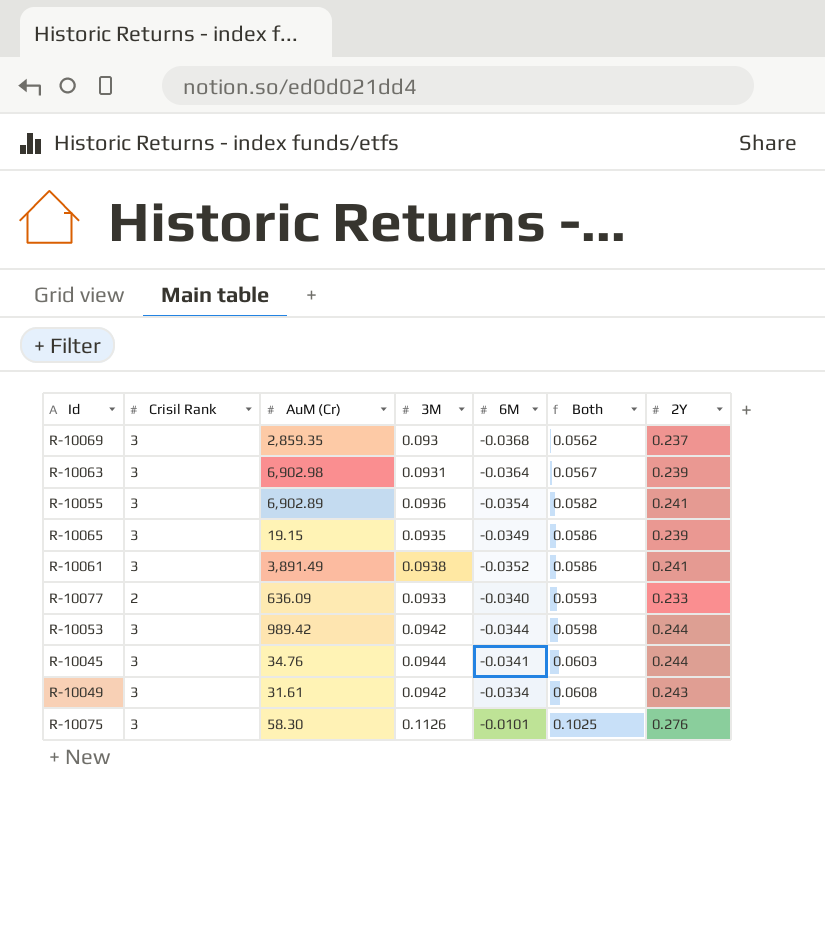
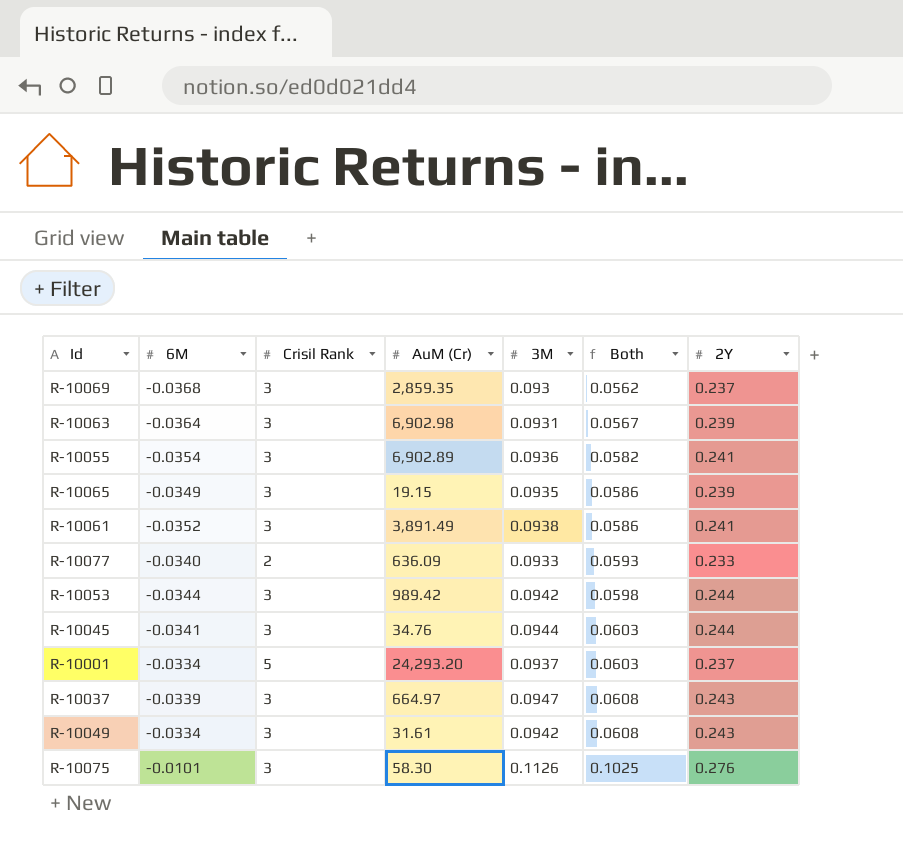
column 6M | position: 5 -> 2
row R-10001: none -> -0.0334 | 5 | 24,293.20 | 0.0937 | 0.0603 | 0.237
row R-10037: none -> -0.0339 | 3 | 664.97 | 0.0947 | 0.0608 | 0.243

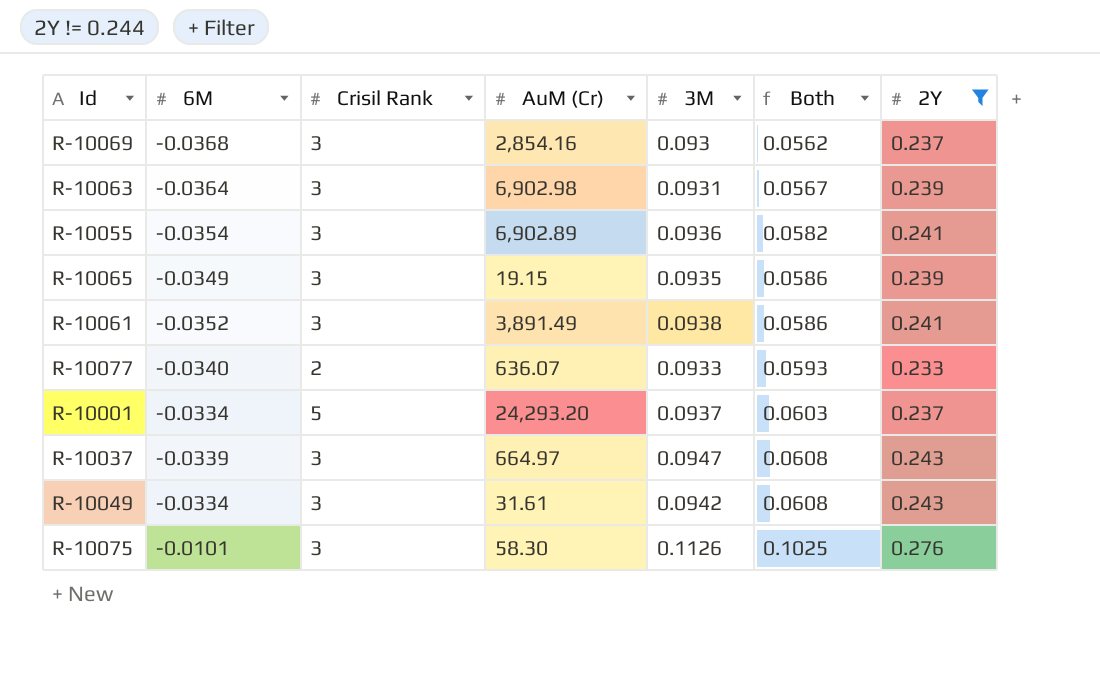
filter: none -> 2Y != 0.244
R-10069 | AuM (Cr): 2,859.35 -> 2,854.16
R-10077 | AuM (Cr): 636.09 -> 636.07

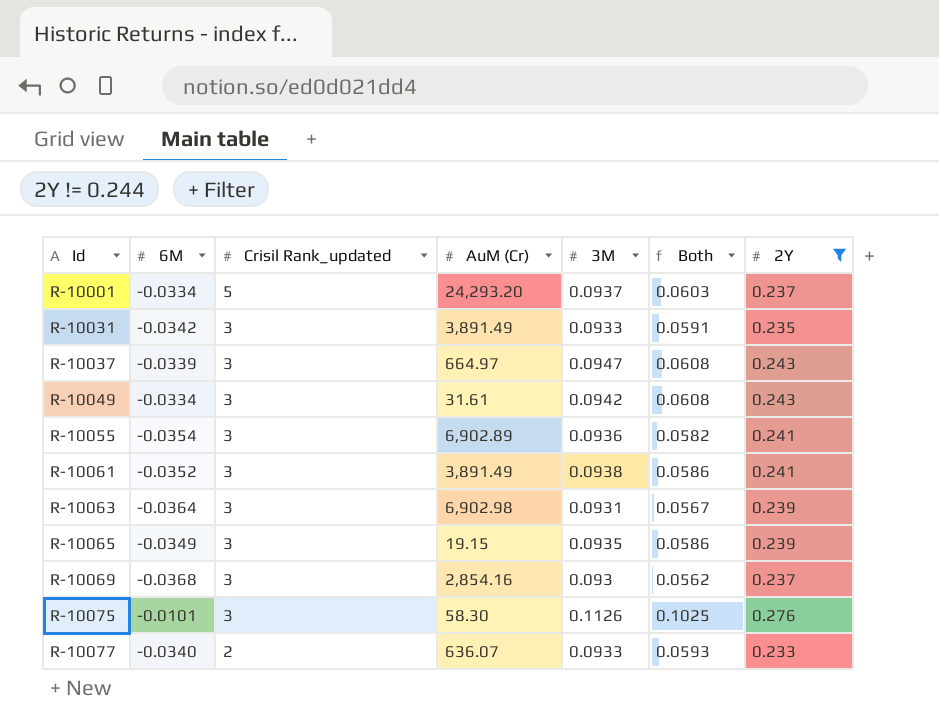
row order: Both ascending -> Id ascending
column name: Crisil Rank -> Crisil Rank_updated
row R-10031: none -> -0.0342 | 3 | 3,891.49 | 0.0933 | 0.0591 | 0.235

